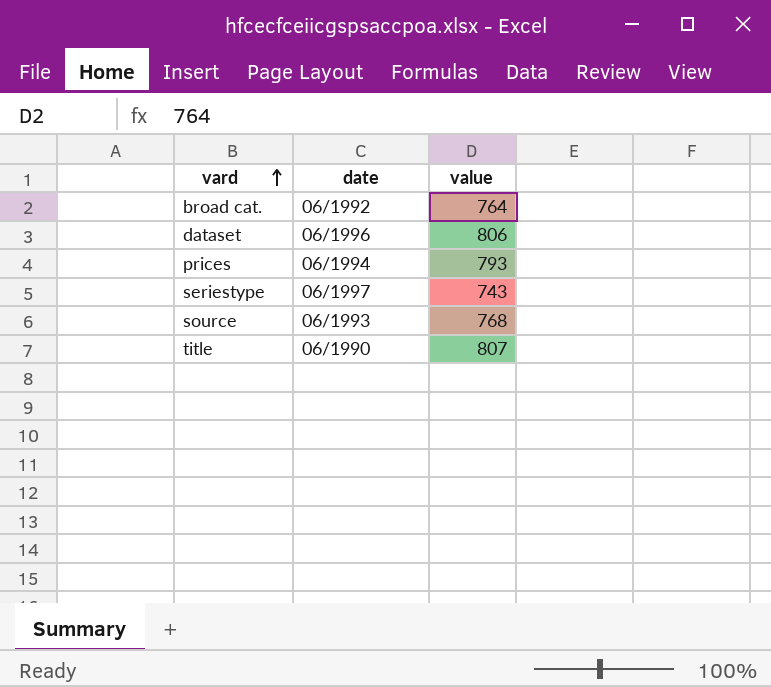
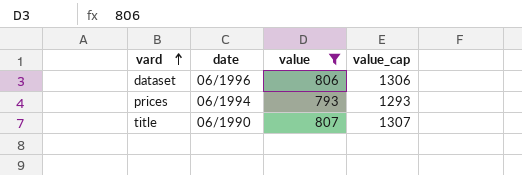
filter: none -> value >= 793
column value_cap | formula: none -> [value] + 500

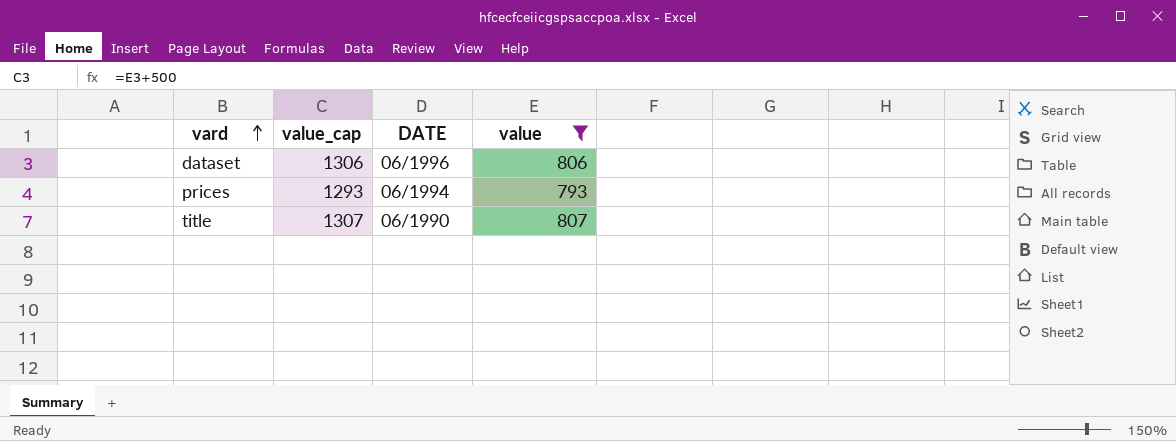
column value_cap | position: 4 -> 2
column name: date -> DATE

